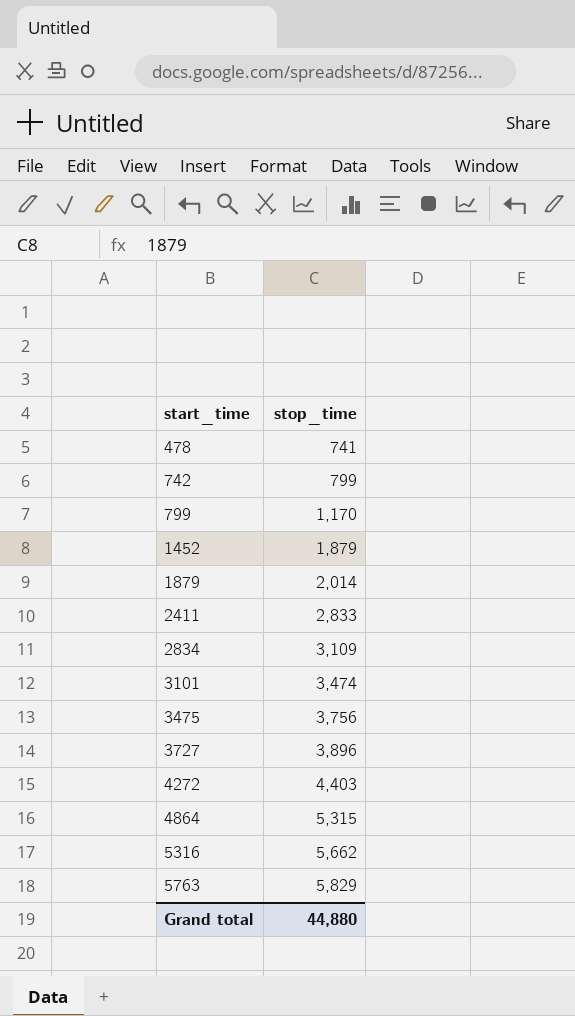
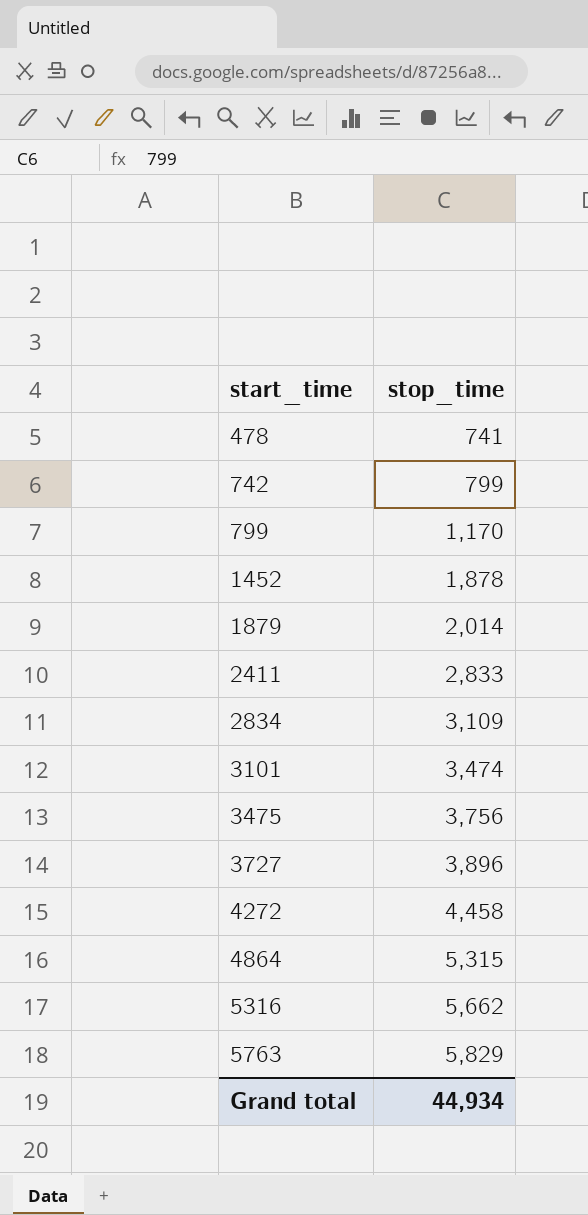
1452 | stop_time: 1,879 -> 1,878
4272 | stop_time: 4,403 -> 4,458
Grand total | stop_time: 44,880 -> 44,934

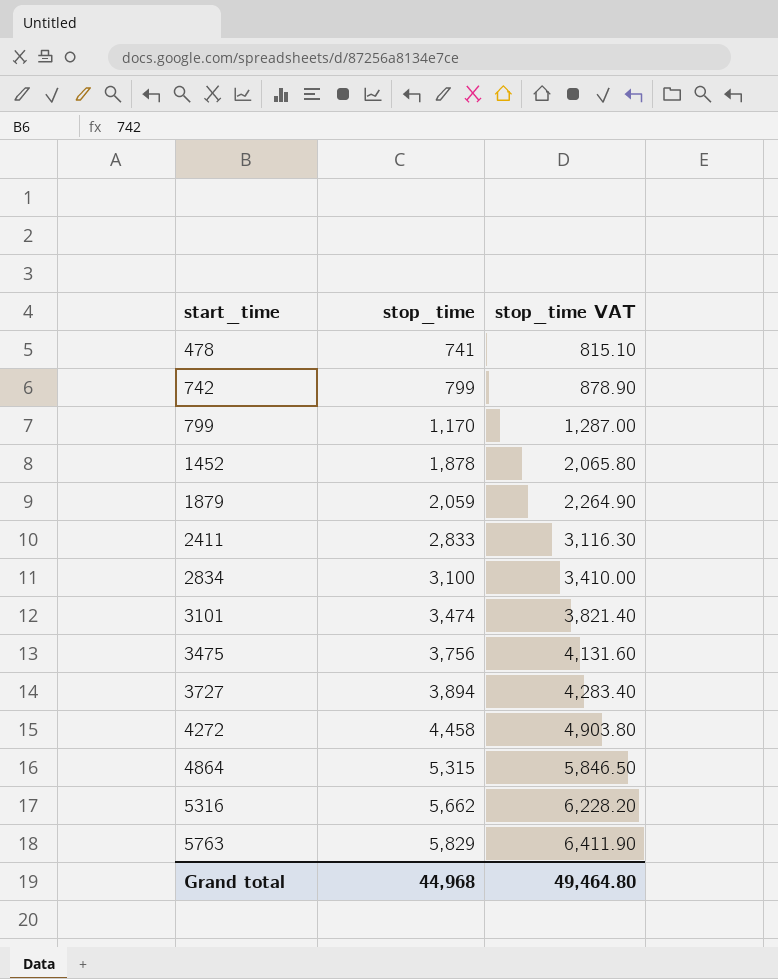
column stop_time VAT | formula: none -> [stop_time] * 1.1
1879 | stop_time: 2,014 -> 2,059
2834 | stop_time: 3,109 -> 3,100
3727 | stop_time: 3,896 -> 3,894
Grand total | stop_time: 44,934 -> 44,968

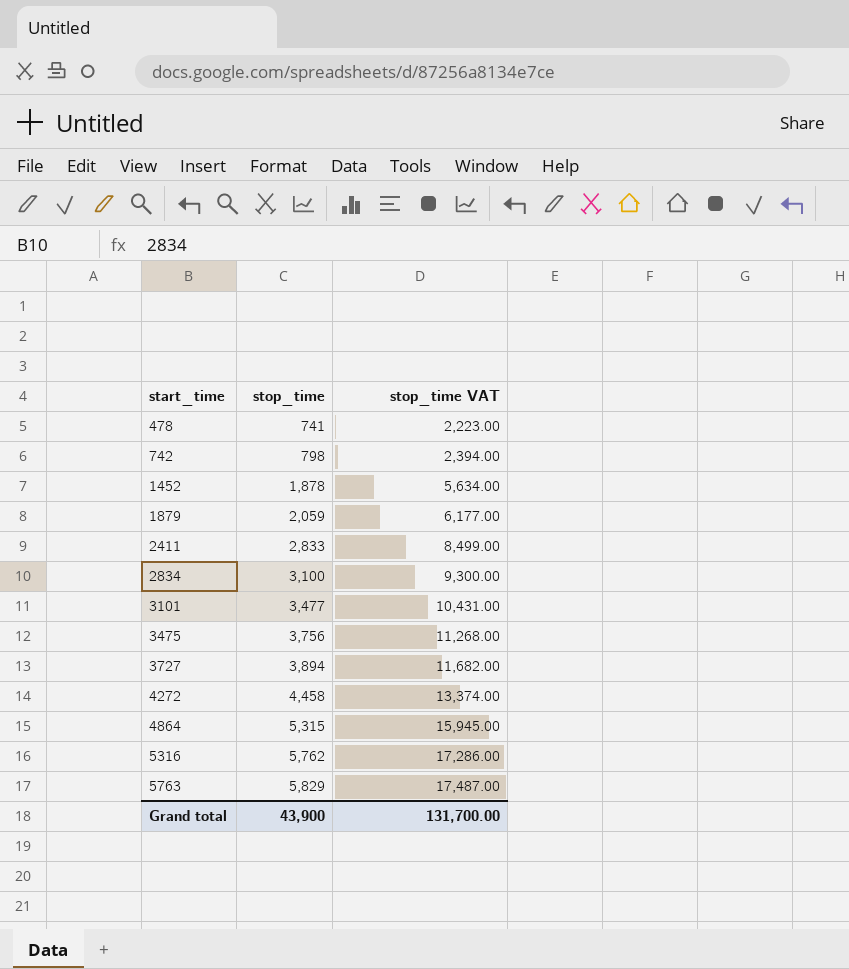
column stop_time VAT | formula: [stop_time] * 1.1 -> [stop_time] * 3
row 799: 1,170 | 1,287.00 -> none
742 | stop_time: 799 -> 798
3101 | stop_time: 3,474 -> 3,477
5316 | stop_time: 5,662 -> 5,762
Grand total | stop_time: 44,968 -> 43,900
Grand total | stop_time VAT: 49,464.80 -> 131,700.00

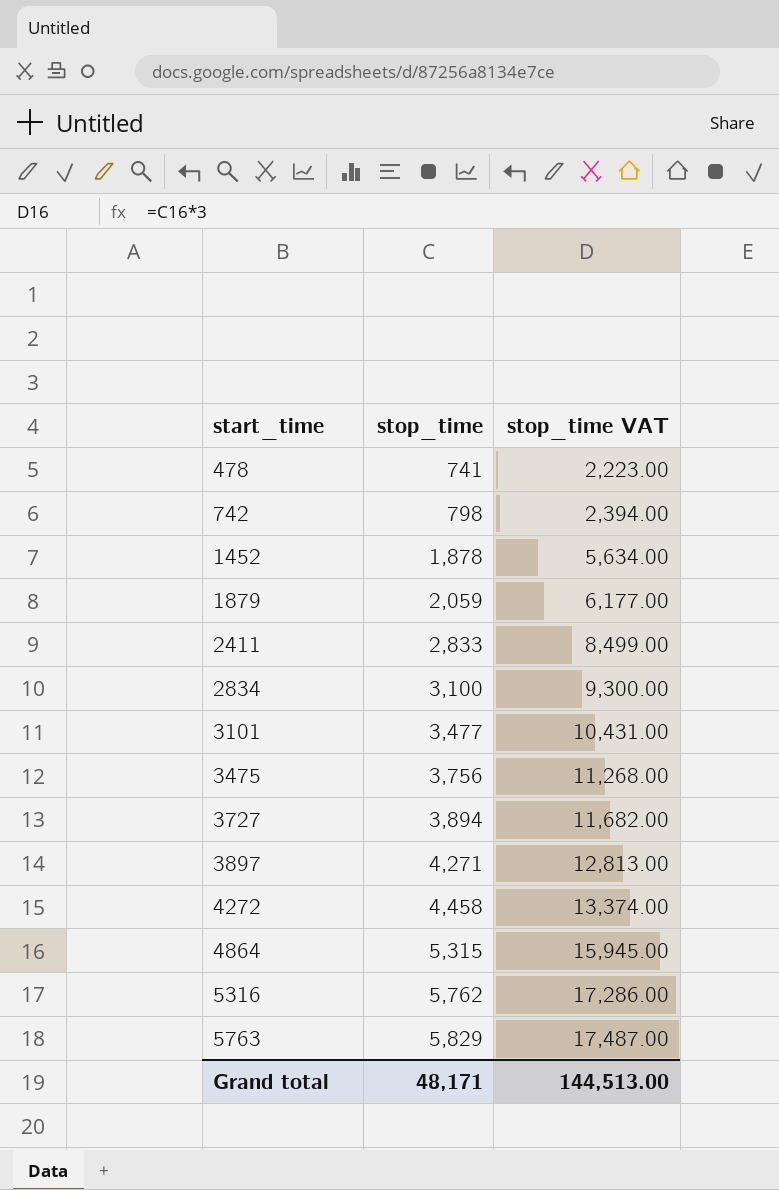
row 3897: none -> 4,271 | 12,813.00
Grand total | stop_time: 43,900 -> 48,171
Grand total | stop_time VAT: 131,700.00 -> 144,513.00

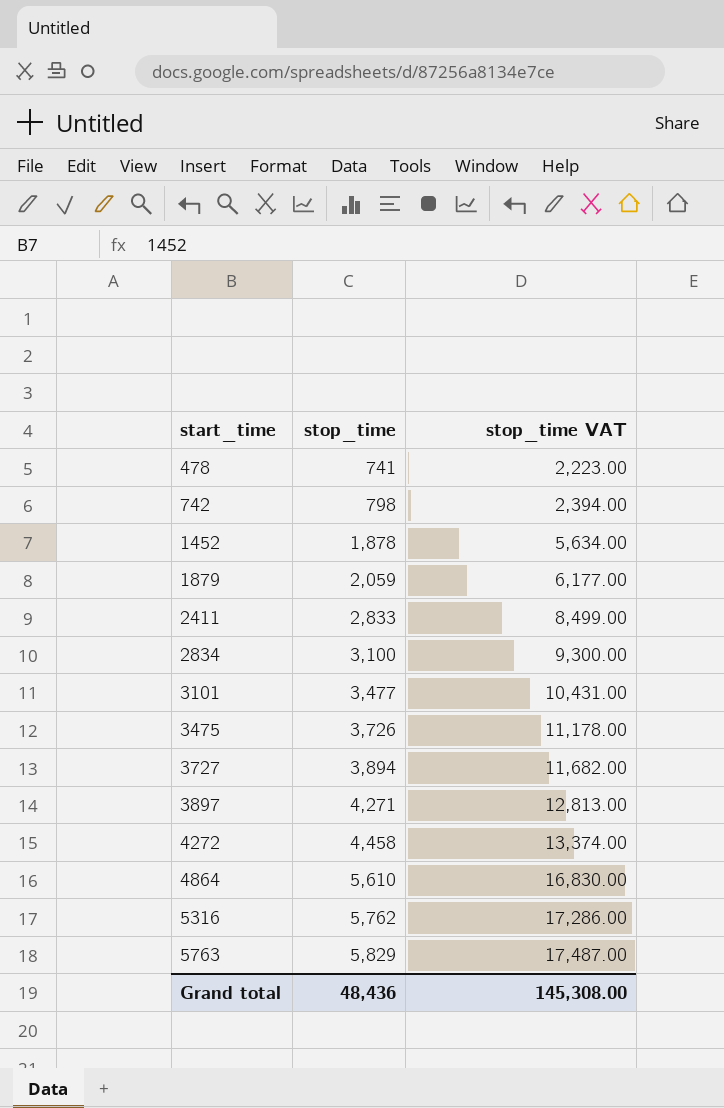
3475 | stop_time: 3,756 -> 3,726
3475 | stop_time VAT: 11,268.00 -> 11,178.00
4864 | stop_time: 5,315 -> 5,610
4864 | stop_time VAT: 15,945.00 -> 16,830.00
Grand total | stop_time: 48,171 -> 48,436
Grand total | stop_time VAT: 144,513.00 -> 145,308.00

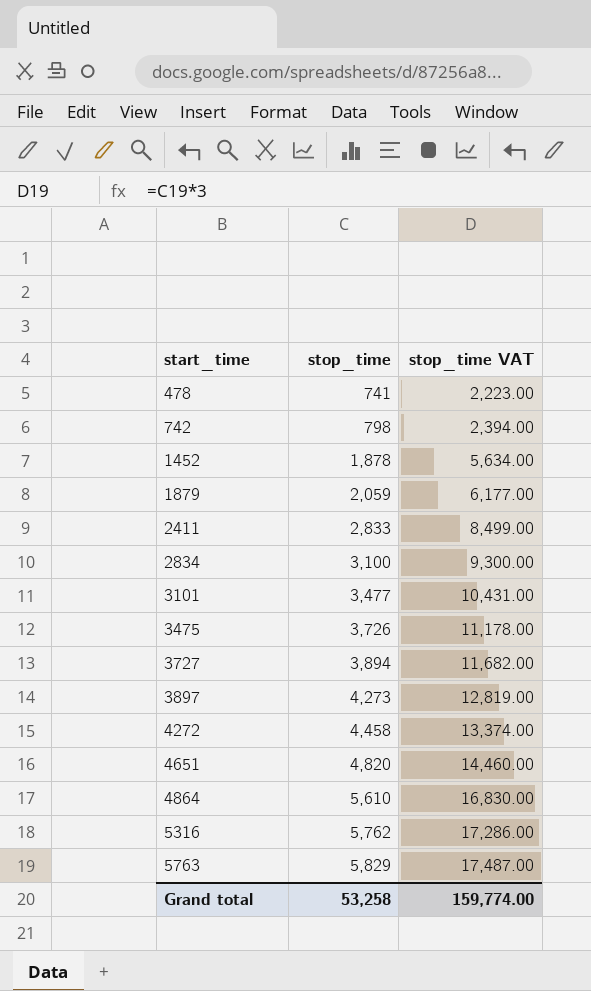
3897 | stop_time: 4,271 -> 4,273
3897 | stop_time VAT: 12,813.00 -> 12,819.00
row 4651: none -> 4,820 | 14,460.00
Grand total | stop_time: 48,436 -> 53,258
Grand total | stop_time VAT: 145,308.00 -> 159,774.00

